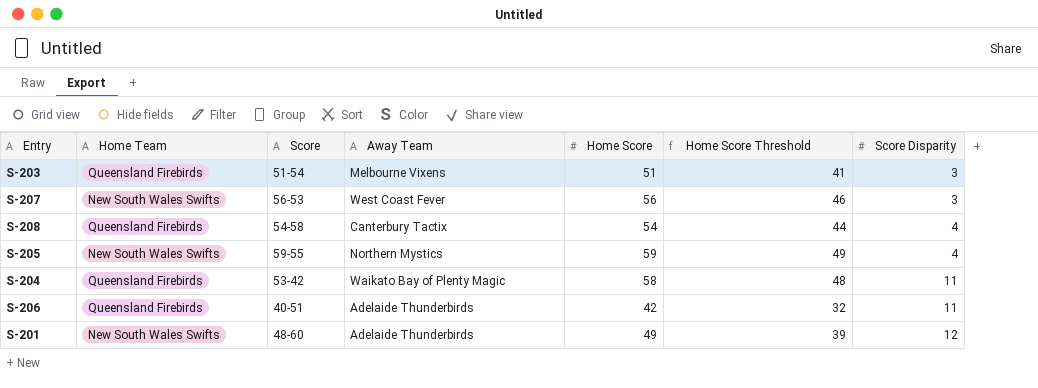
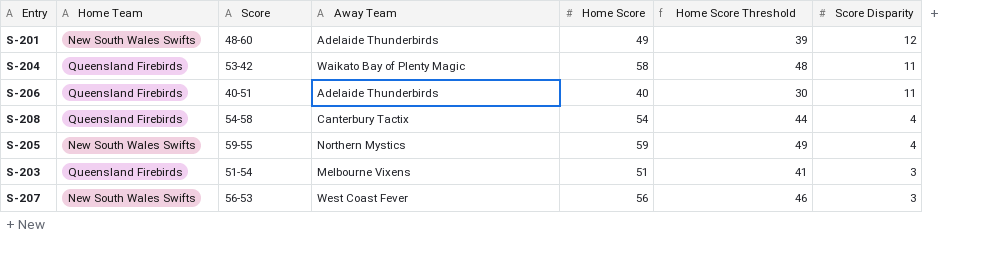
row order: Score Disparity ascending -> Score Disparity descending
S-206 | Home Score: 42 -> 40
S-206 | Home Score Threshold: 32 -> 30

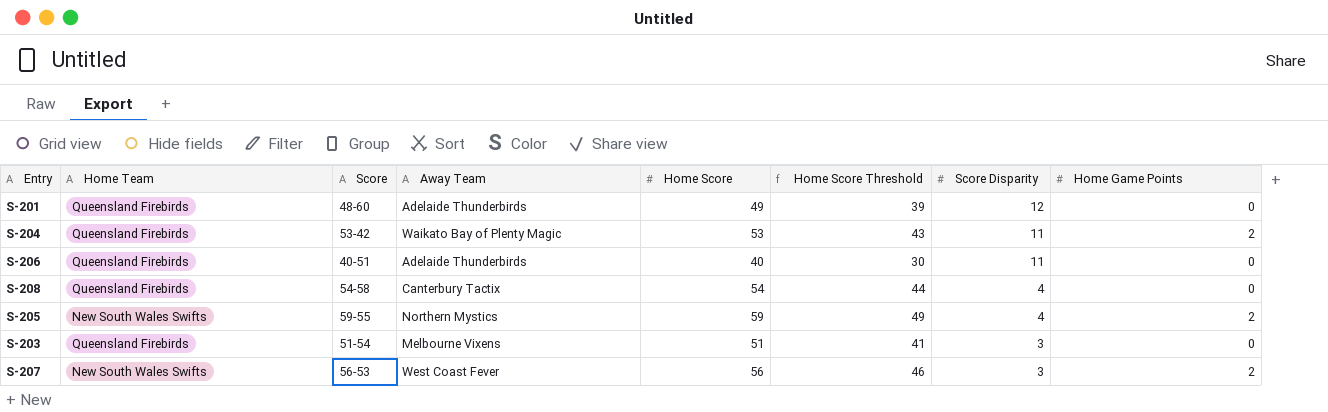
column Home Game Points | position: none -> 8
S-201 | Home Team: New South Wales Swifts -> Queensland Firebirds
S-204 | Home Score: 58 -> 53
S-204 | Home Score Threshold: 48 -> 43

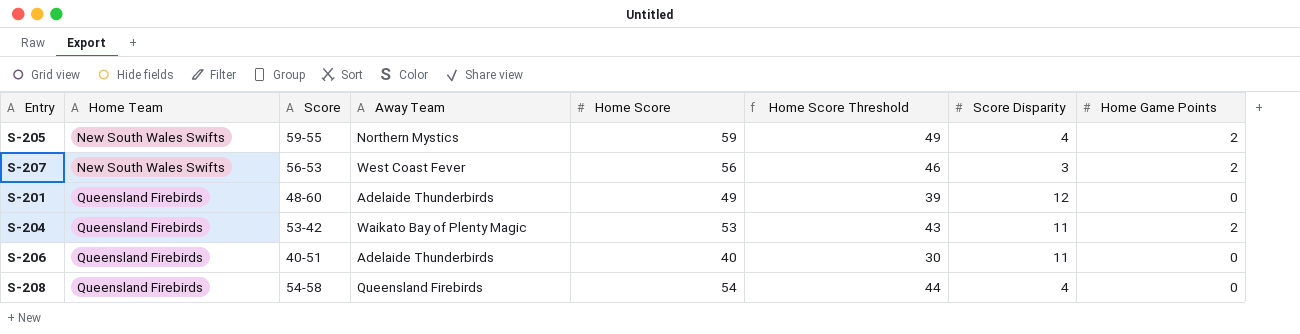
row order: Score Disparity descending -> Home Team ascending
row S-203: Queensland Firebirds | 51-54 | Melbourne Vixens | 51 | 41 | 3 | 0 -> none
S-208 | Away Team: Canterbury Tactix -> Queensland Firebirds

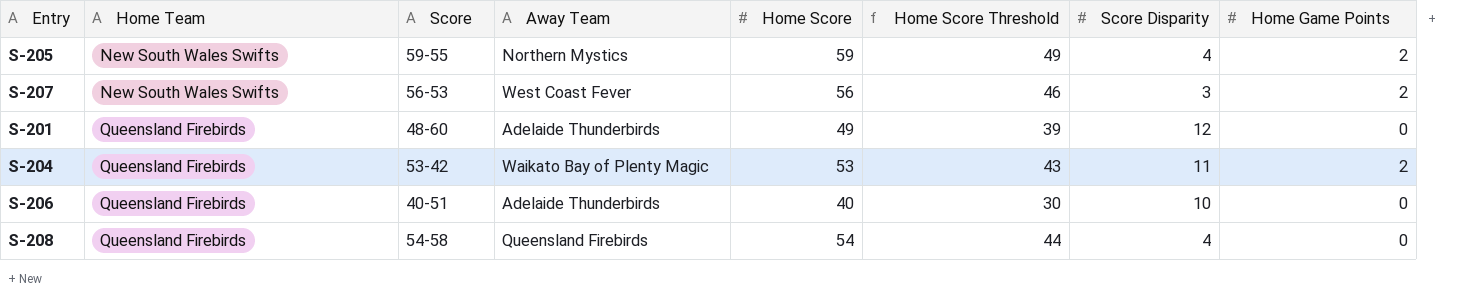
S-206 | Score Disparity: 11 -> 10

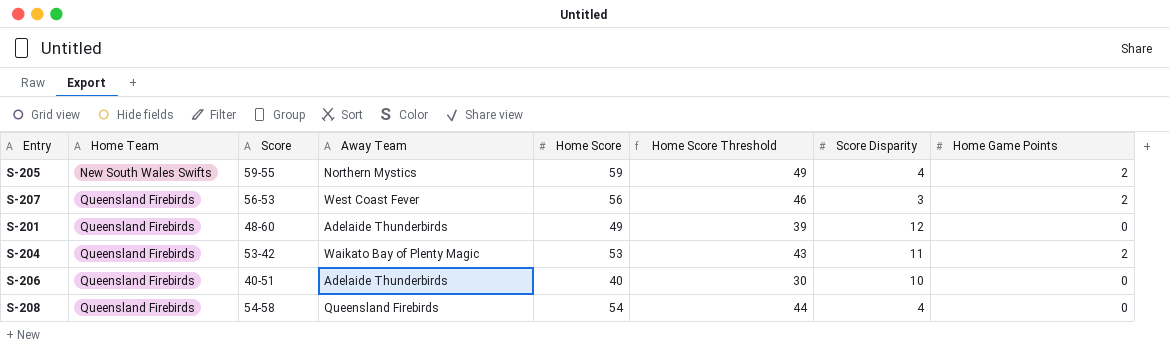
S-207 | Home Team: New South Wales Swifts -> Queensland Firebirds

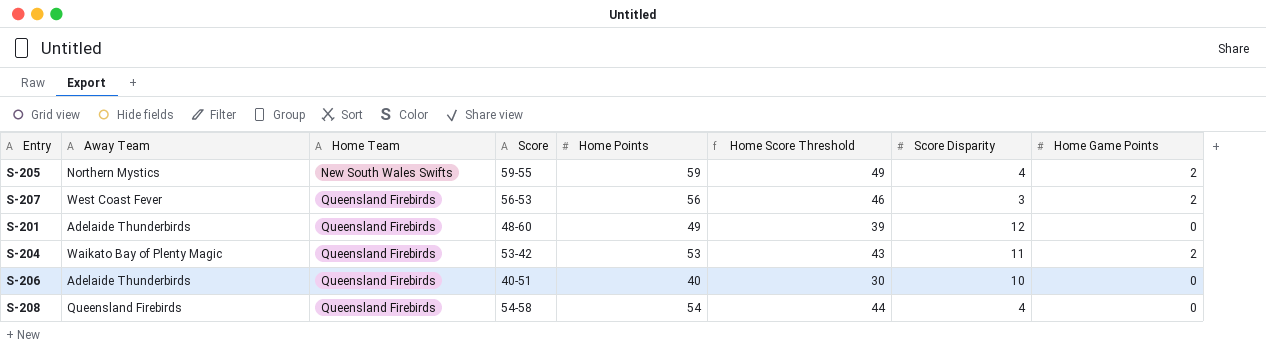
column Away Team | position: 4 -> 2
column name: Home Score -> Home Points

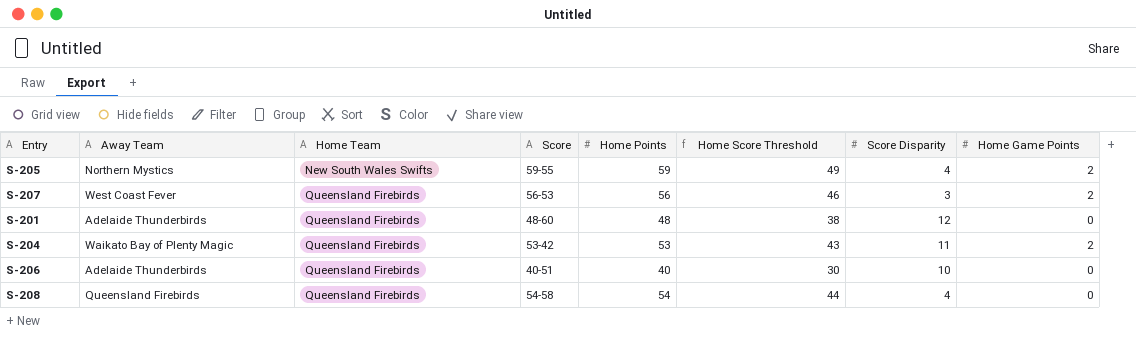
S-201 | Home Points: 49 -> 48
S-201 | Home Score Threshold: 39 -> 38

